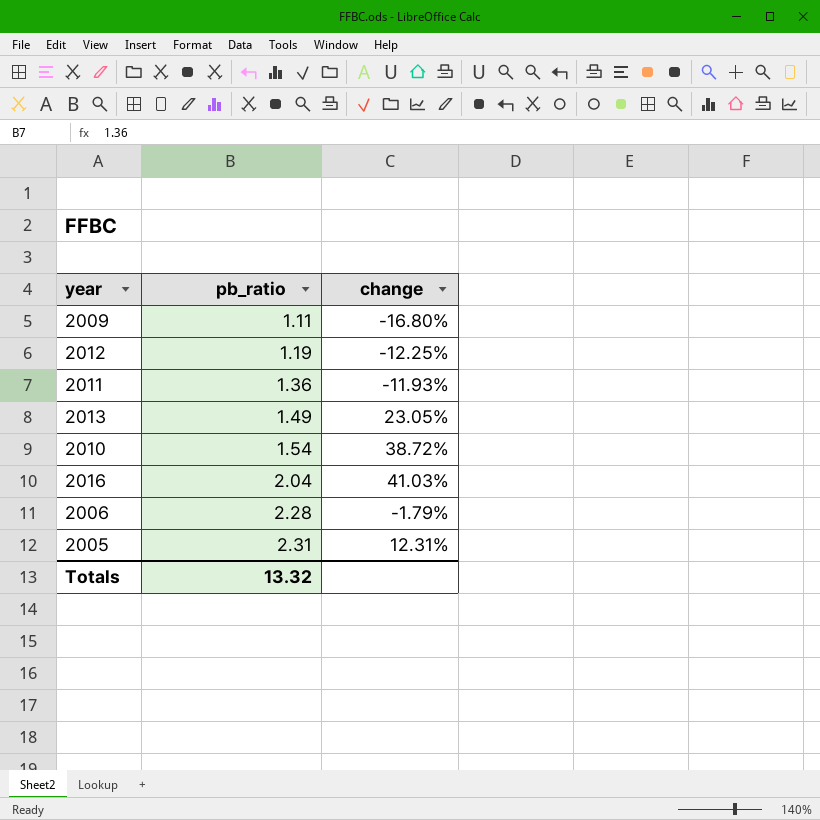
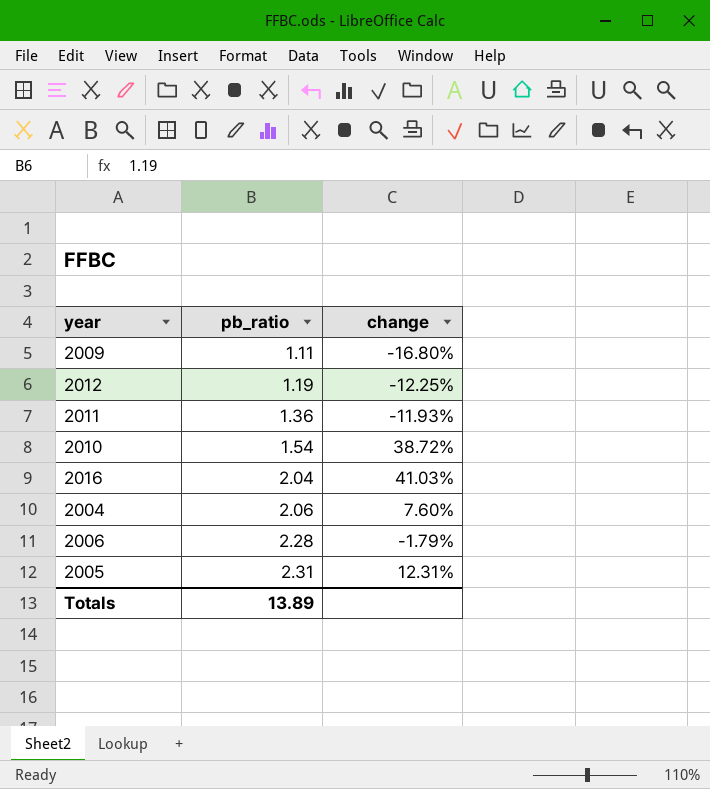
row 2013: 1.49 | 23.05% -> none
row 2004: none -> 2.06 | 7.60%
Totals | pb_ratio: 13.32 -> 13.89

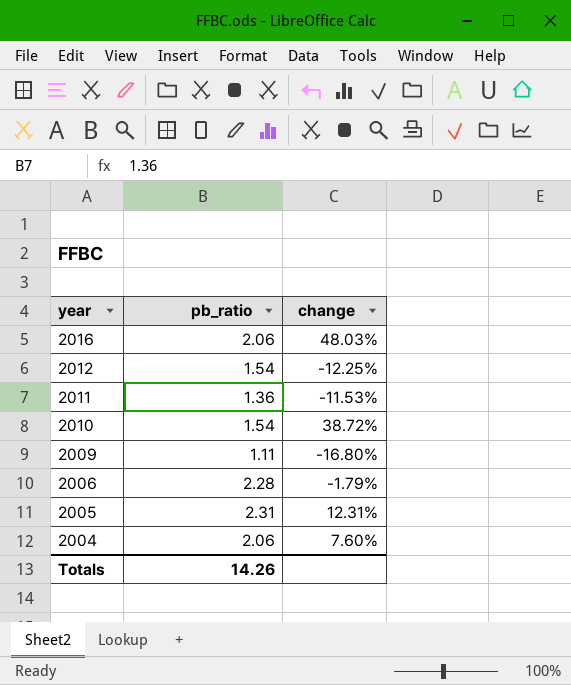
row order: pb_ratio ascending -> year descending
2016 | pb_ratio: 2.04 -> 2.06
2016 | change: 41.03% -> 48.03%
2012 | pb_ratio: 1.19 -> 1.54
2011 | change: -11.93% -> -11.53%
Totals | pb_ratio: 13.89 -> 14.26

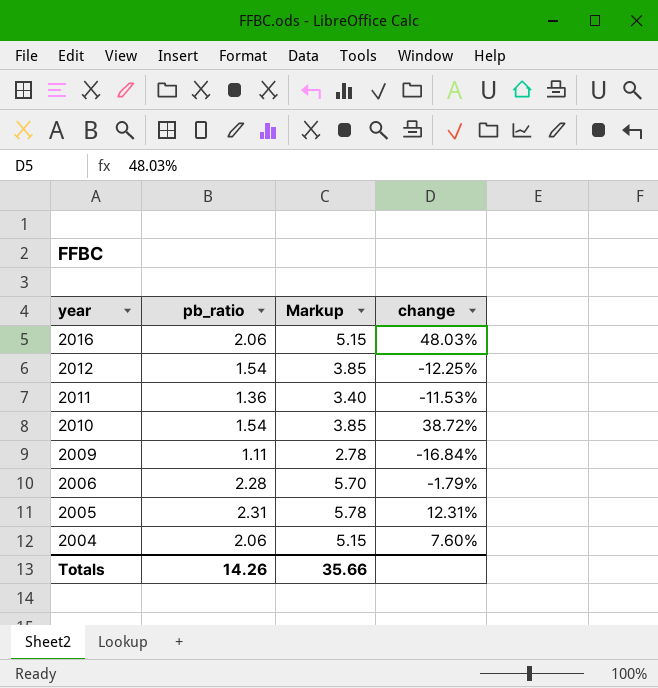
column Markup | formula: none -> [pb_ratio] * 2.5
2009 | change: -16.80% -> -16.84%

